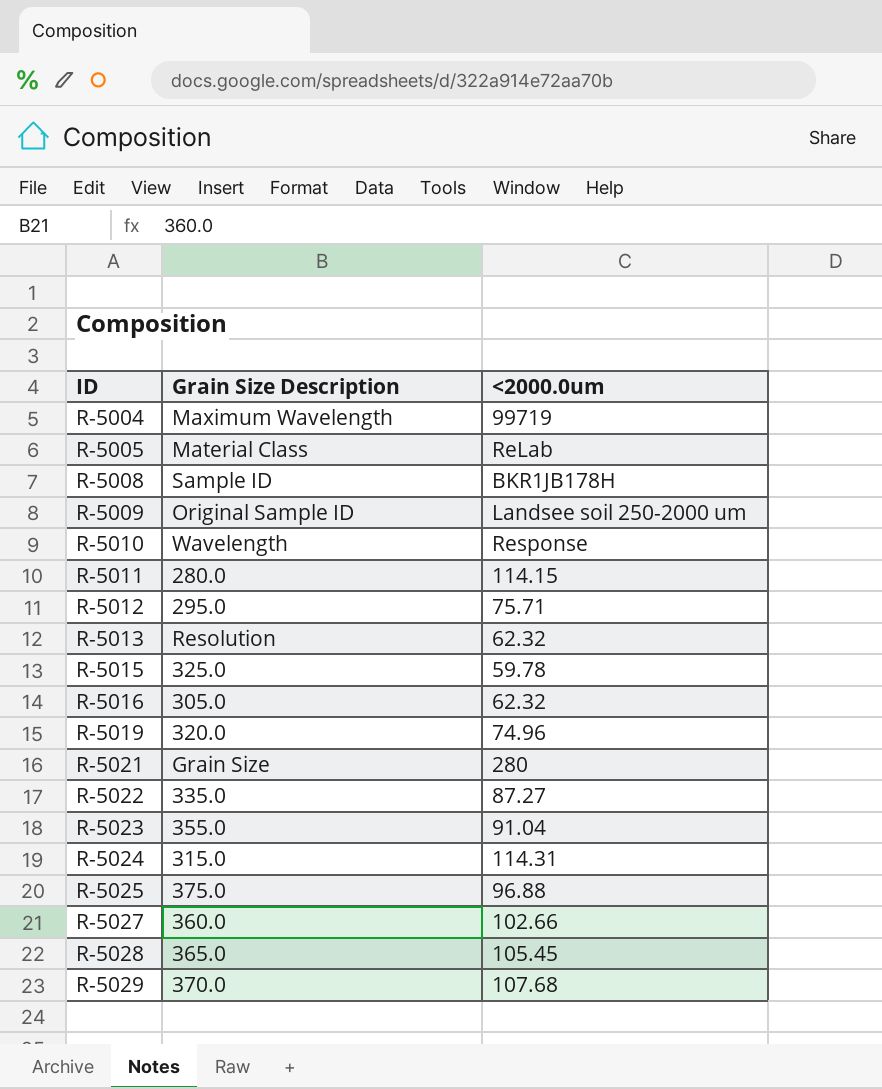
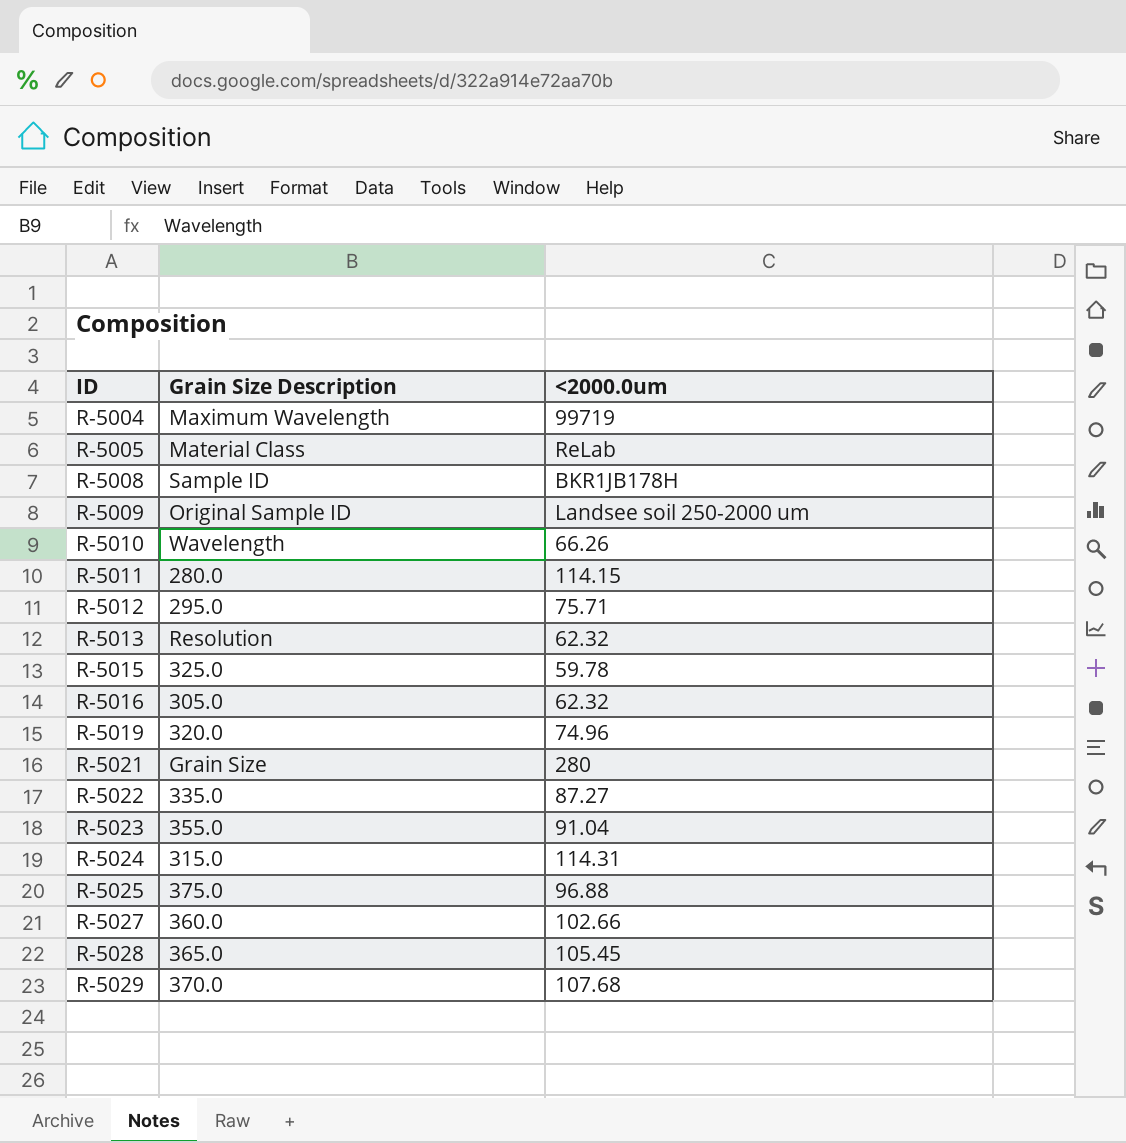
R-5010 | <2000.0um: Response -> 66.26

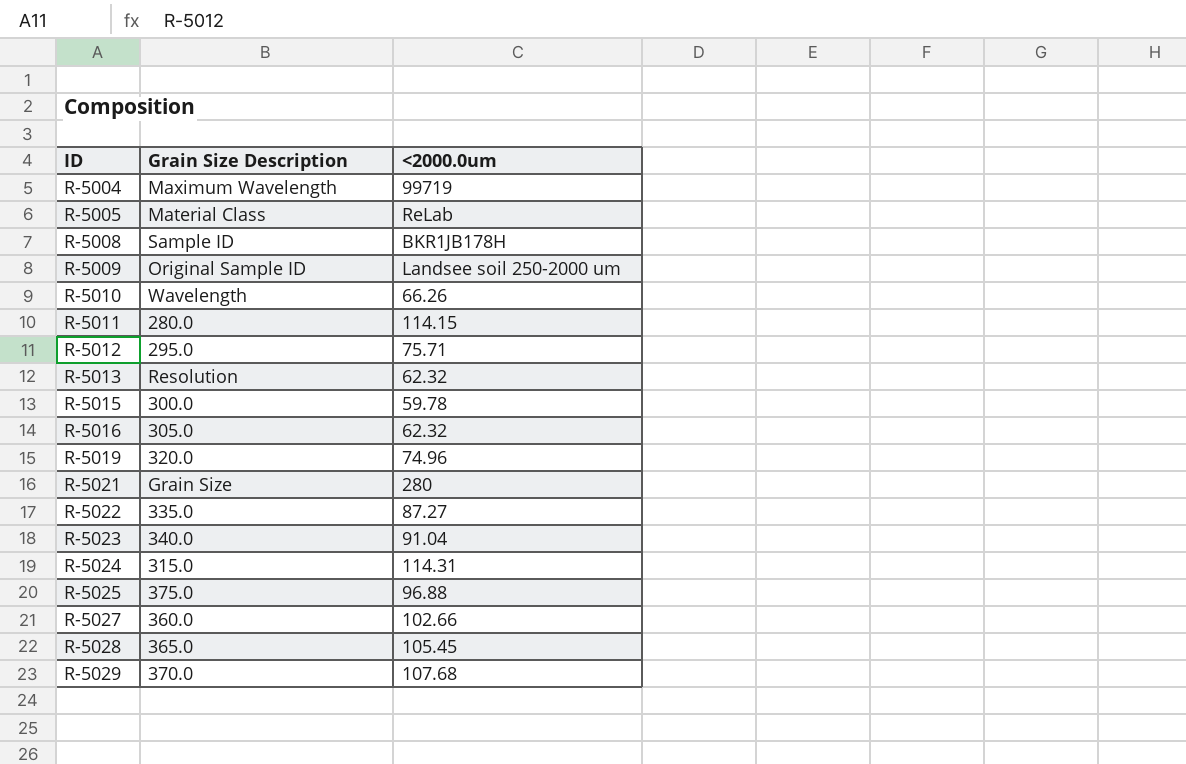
R-5015 | Grain Size Description: 325.0 -> 300.0
R-5023 | Grain Size Description: 355.0 -> 340.0

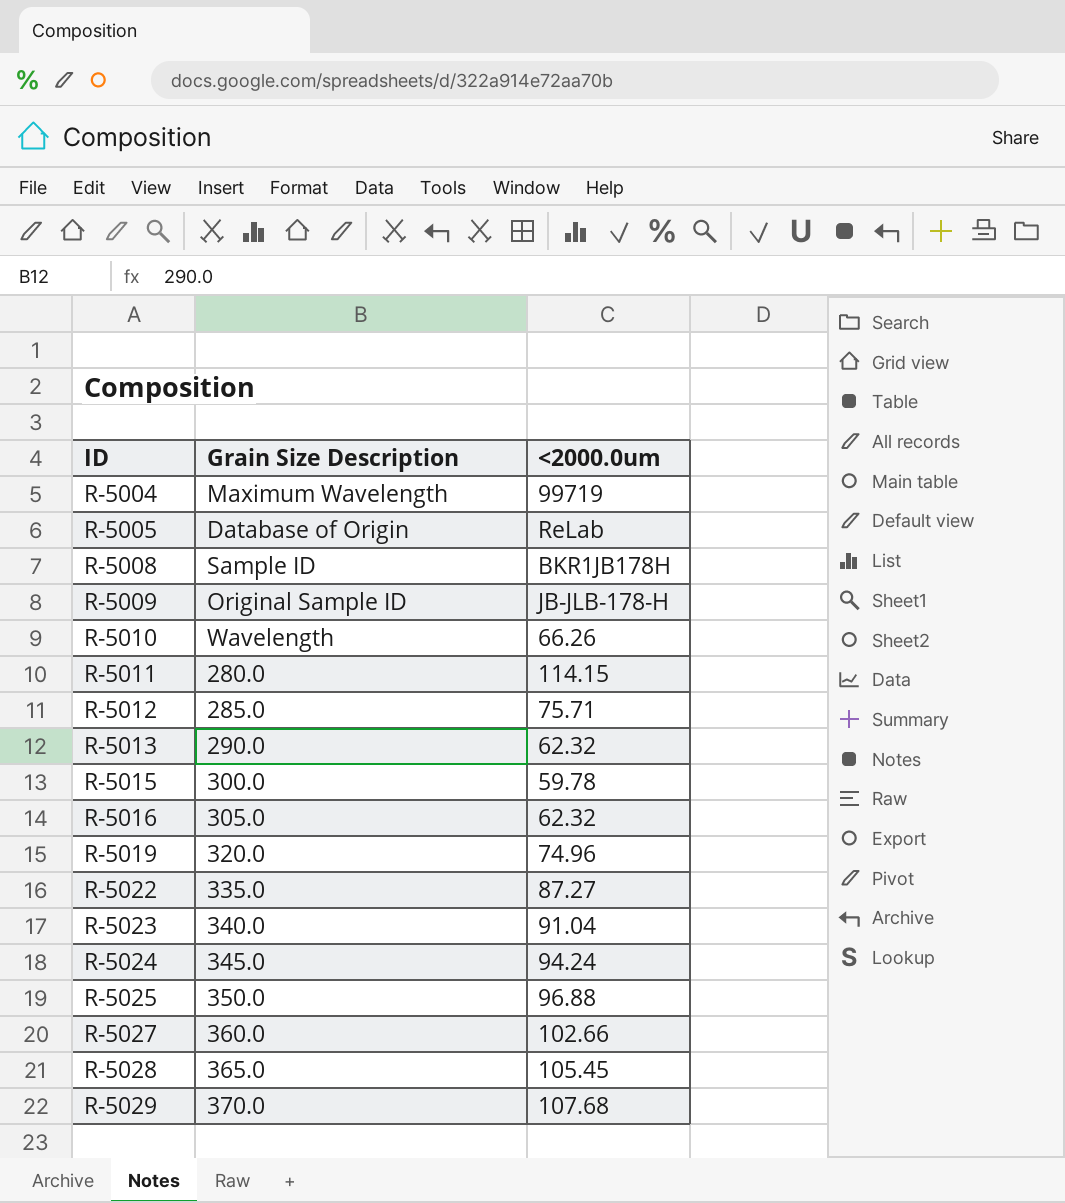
row R-5021: Grain Size | 280 -> none
R-5005 | Grain Size Description: Material Class -> Database of Origin
R-5009 | <2000.0um: Landsee soil 250-2000 um -> JB-JLB-178-H
R-5012 | Grain Size Description: 295.0 -> 285.0
R-5013 | Grain Size Description: Resolution -> 290.0
R-5024 | Grain Size Description: 315.0 -> 345.0
R-5024 | <2000.0um: 114.31 -> 94.24
R-5025 | Grain Size Description: 375.0 -> 350.0

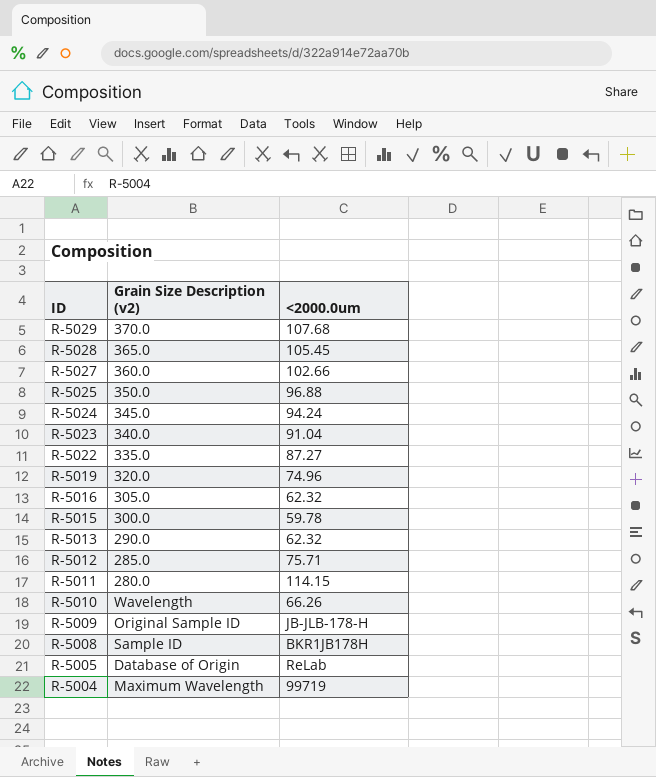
row order: ID ascending -> ID descending
column name: Grain Size Description -> Grain Size Description (v2)

